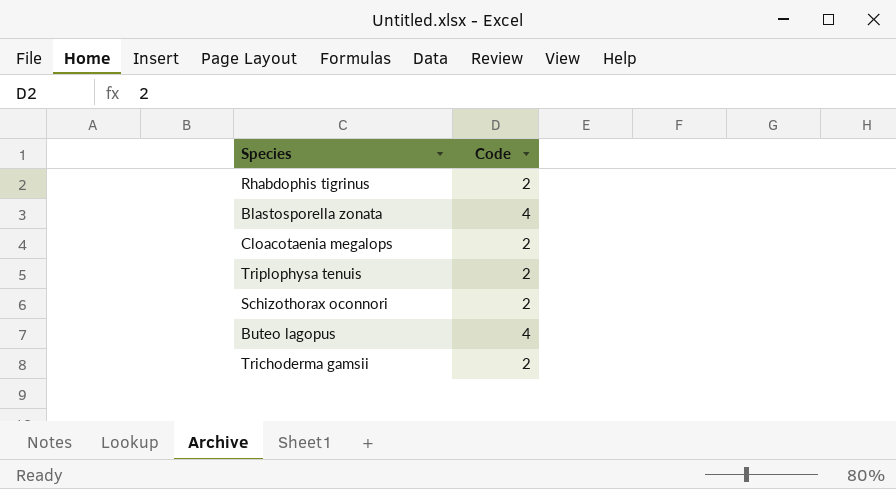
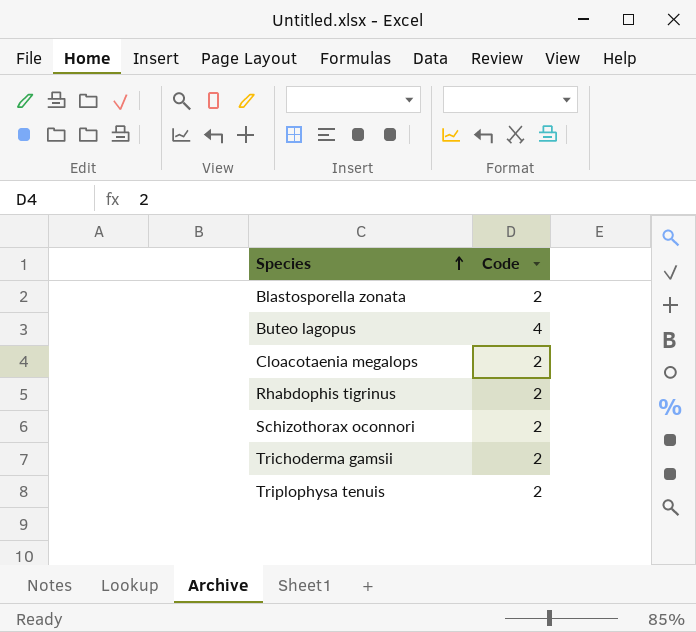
row order: none -> Species ascending
Blastosporella zonata | Code: 4 -> 2

